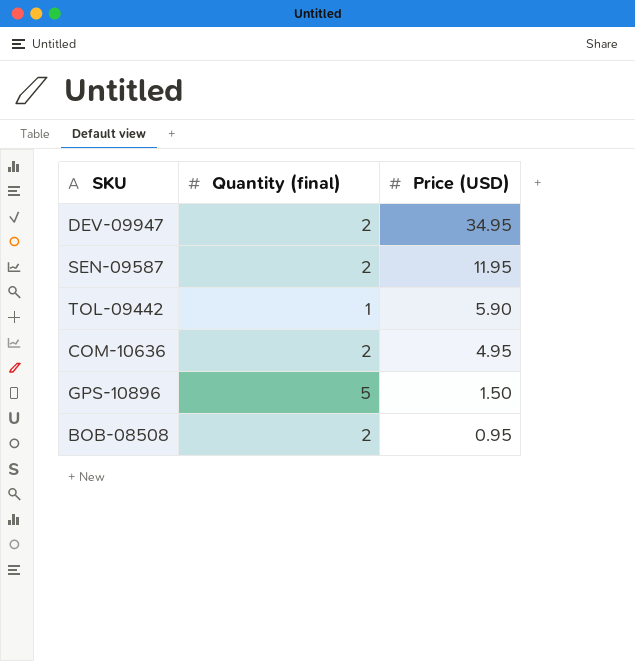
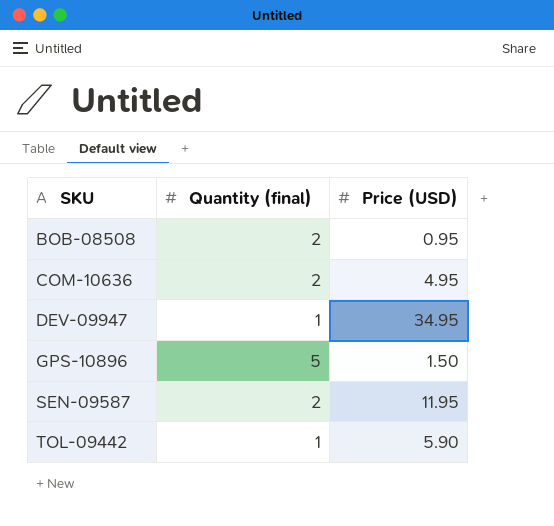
row order: Price (USD) descending -> SKU ascending
DEV-09947 | Quantity (final): 2 -> 1

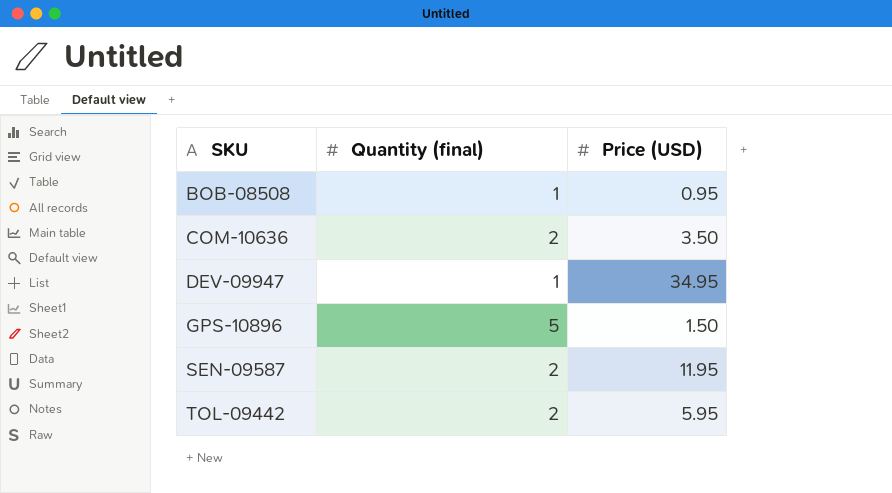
BOB-08508 | Quantity (final): 2 -> 1
COM-10636 | Price (USD): 4.95 -> 3.50
TOL-09442 | Quantity (final): 1 -> 2
TOL-09442 | Price (USD): 5.90 -> 5.95

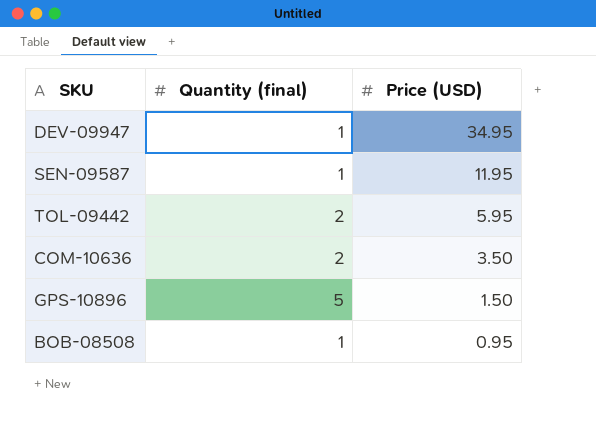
row order: SKU ascending -> Price (USD) descending
SEN-09587 | Quantity (final): 2 -> 1

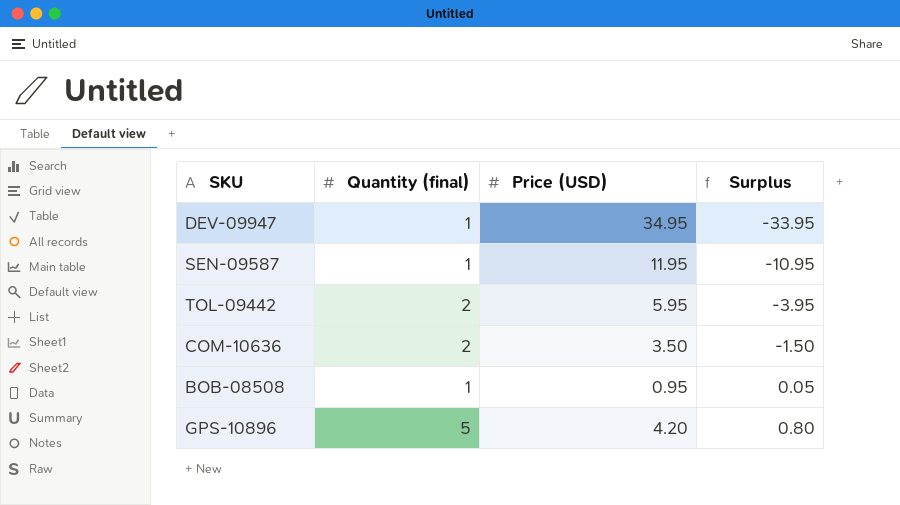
row order: Price (USD) descending -> Surplus ascending
column Surplus | formula: none -> [Quantity (final)] - [Price (USD)]
GPS-10896 | Price (USD): 1.50 -> 4.20

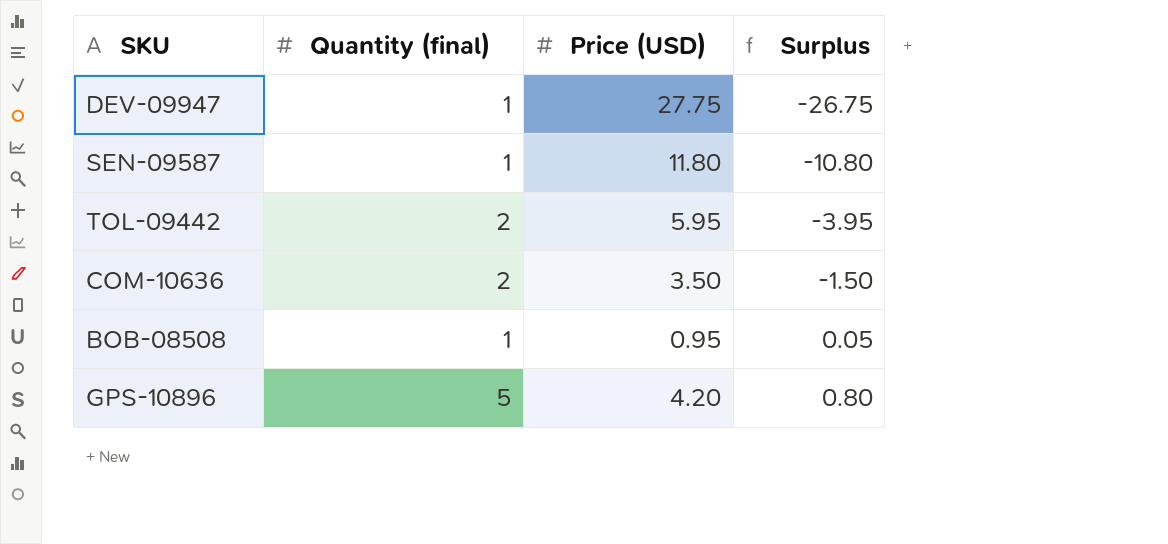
DEV-09947 | Price (USD): 34.95 -> 27.75
DEV-09947 | Surplus: -33.95 -> -26.75
SEN-09587 | Price (USD): 11.95 -> 11.80
SEN-09587 | Surplus: -10.95 -> -10.80

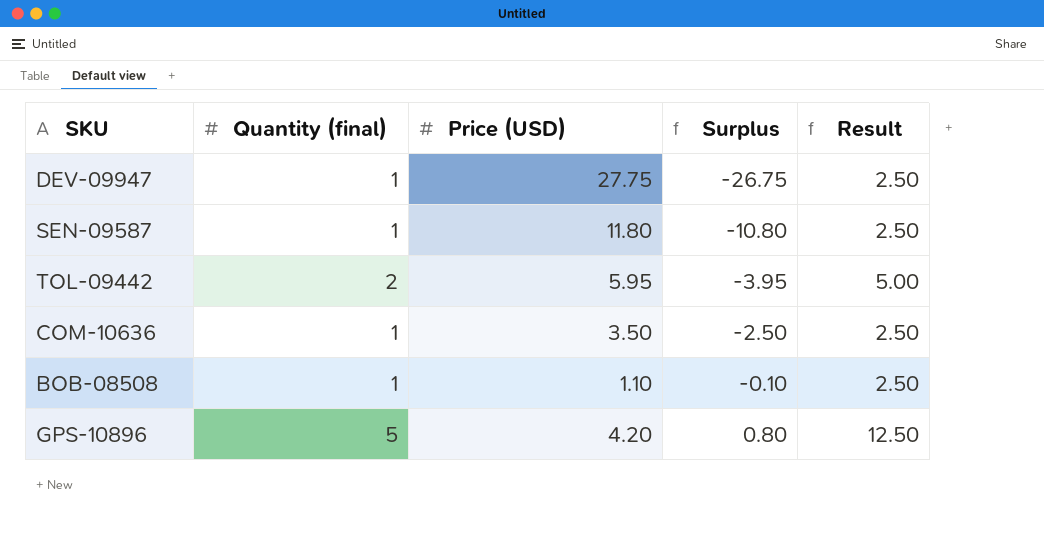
column Result | formula: none -> [Quantity (final)] * 2.5
COM-10636 | Quantity (final): 2 -> 1
COM-10636 | Surplus: -1.50 -> -2.50
BOB-08508 | Price (USD): 0.95 -> 1.10
BOB-08508 | Surplus: 0.05 -> -0.10

